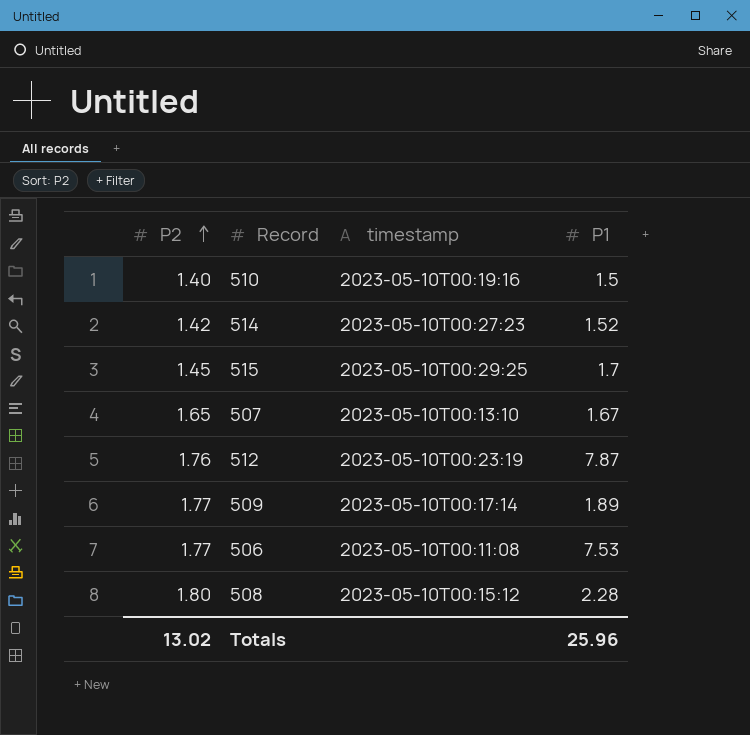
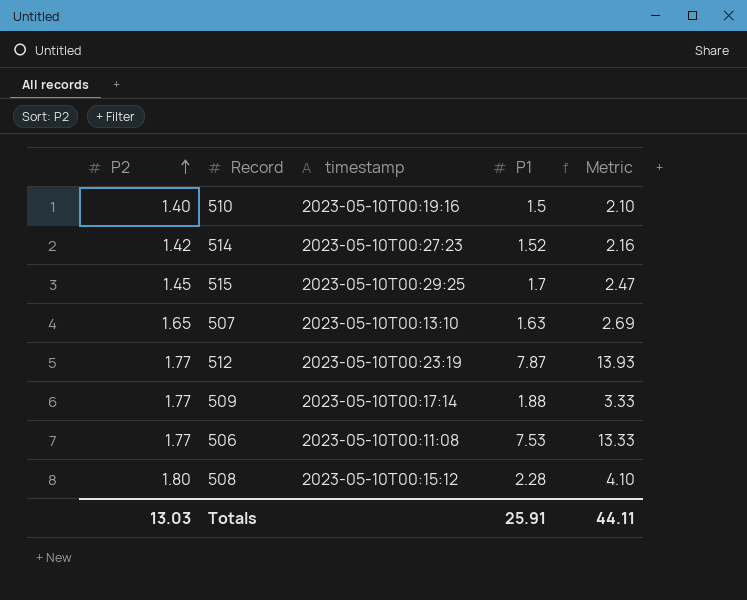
column Metric | formula: none -> [P2] * [P1]
507 | P1: 1.67 -> 1.63
512 | P2: 1.76 -> 1.77
509 | P1: 1.89 -> 1.88
Totals | P2: 13.02 -> 13.03
Totals | P1: 25.96 -> 25.91

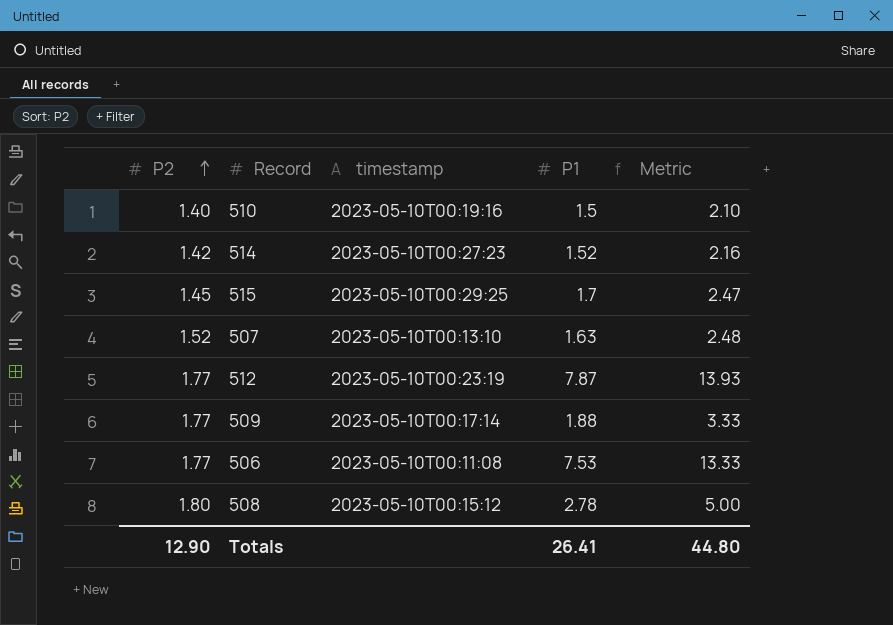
507 | P2: 1.65 -> 1.52
507 | Metric: 2.69 -> 2.48
508 | P1: 2.28 -> 2.78
508 | Metric: 4.10 -> 5.00
Totals | P2: 13.03 -> 12.90
Totals | P1: 25.91 -> 26.41
Totals | Metric: 44.11 -> 44.80

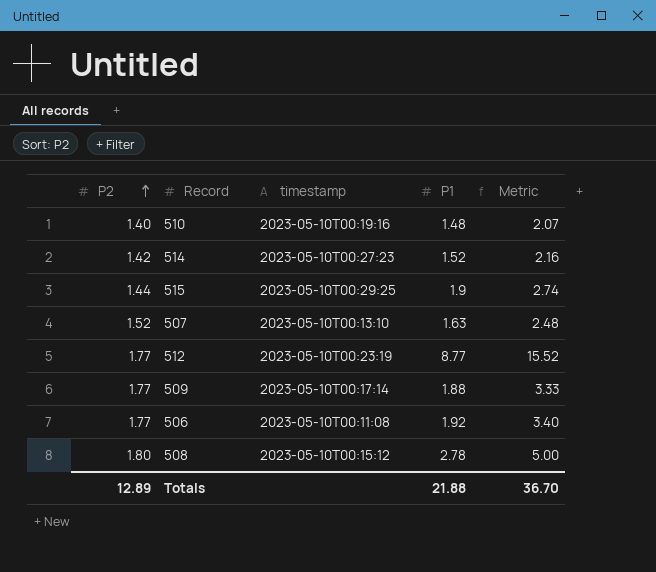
510 | P1: 1.5 -> 1.48
510 | Metric: 2.10 -> 2.07
515 | P2: 1.45 -> 1.44
515 | P1: 1.7 -> 1.9
515 | Metric: 2.47 -> 2.74
512 | P1: 7.87 -> 8.77
512 | Metric: 13.93 -> 15.52
506 | P1: 7.53 -> 1.92
506 | Metric: 13.33 -> 3.40
Totals | P2: 12.90 -> 12.89
Totals | P1: 26.41 -> 21.88
Totals | Metric: 44.80 -> 36.70

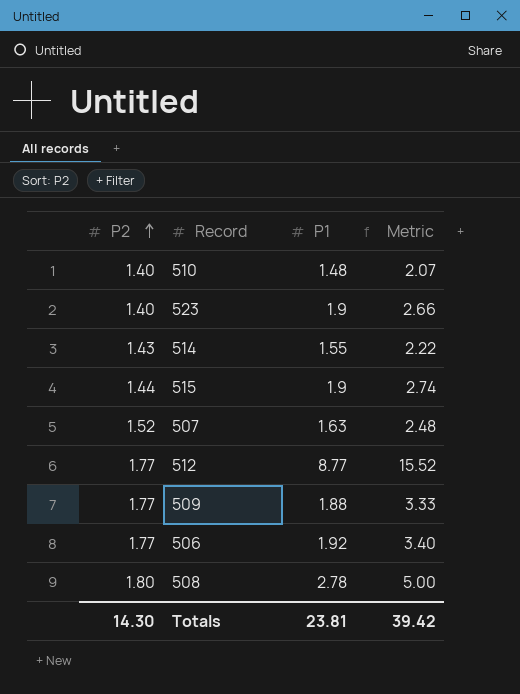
column timestamp | position: 3 -> none
row 523: none -> 1.40 | 1.9 | 2.66
514 | P2: 1.42 -> 1.43
514 | P1: 1.52 -> 1.55
514 | Metric: 2.16 -> 2.22
Totals | P2: 12.89 -> 14.30
Totals | P1: 21.88 -> 23.81
Totals | Metric: 36.70 -> 39.42

